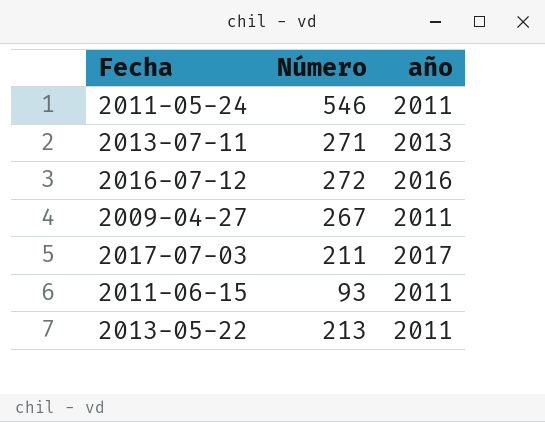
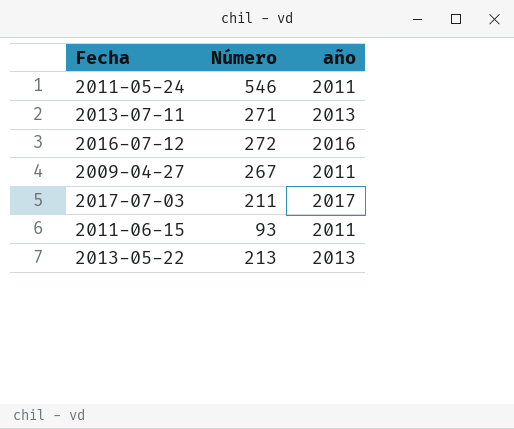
2013-05-22 | año: 2011 -> 2013

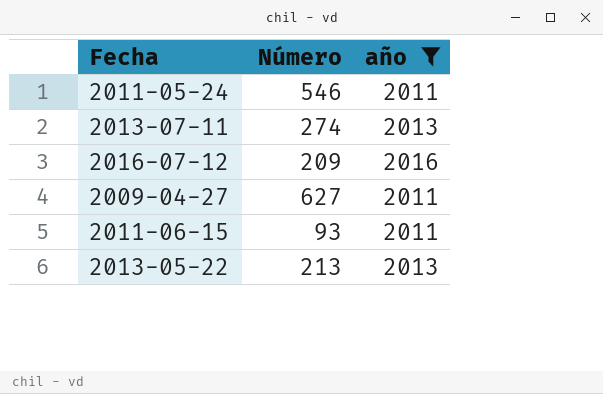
filter: none -> año != 2017
2013-07-11 | Número: 271 -> 274
2016-07-12 | Número: 272 -> 209
2009-04-27 | Número: 267 -> 627

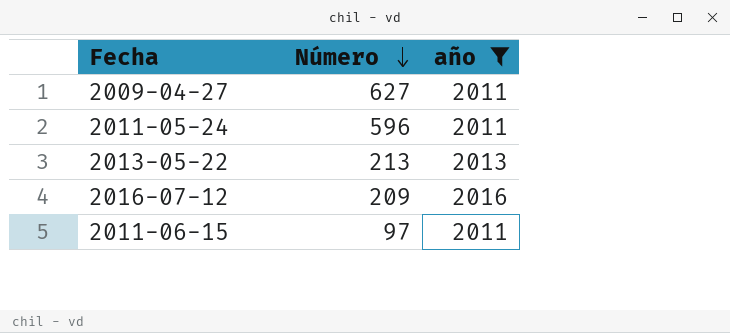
row order: none -> Número descending
row 2013-07-11: 274 | 2013 -> none
2011-05-24 | Número: 546 -> 596
2011-06-15 | Número: 93 -> 97

